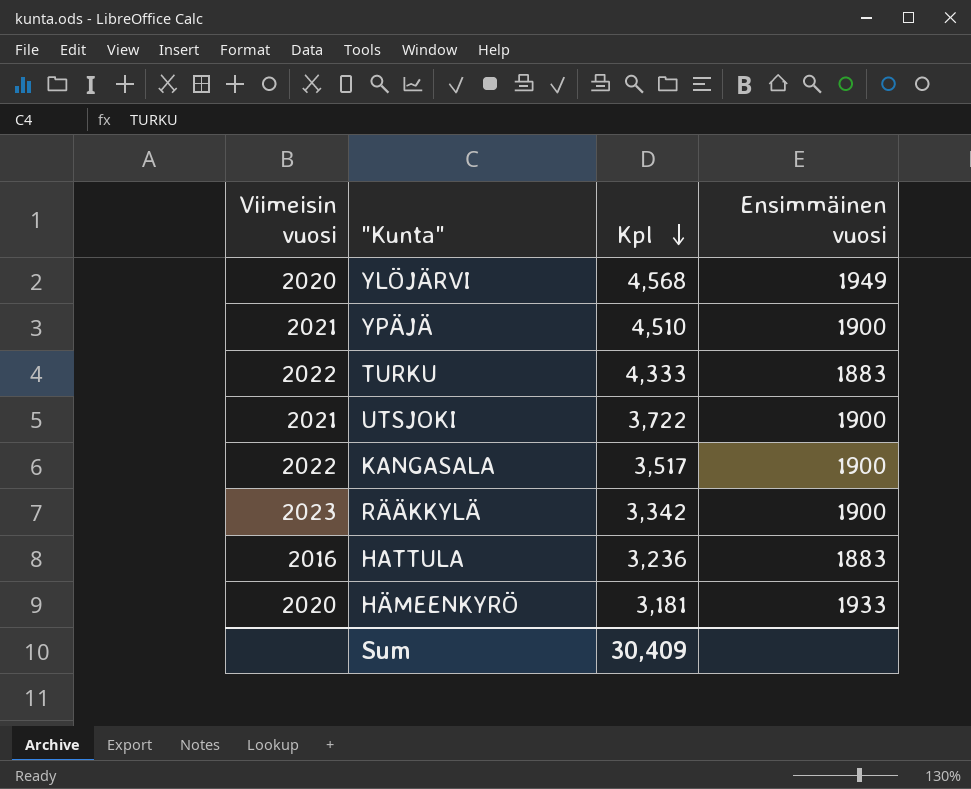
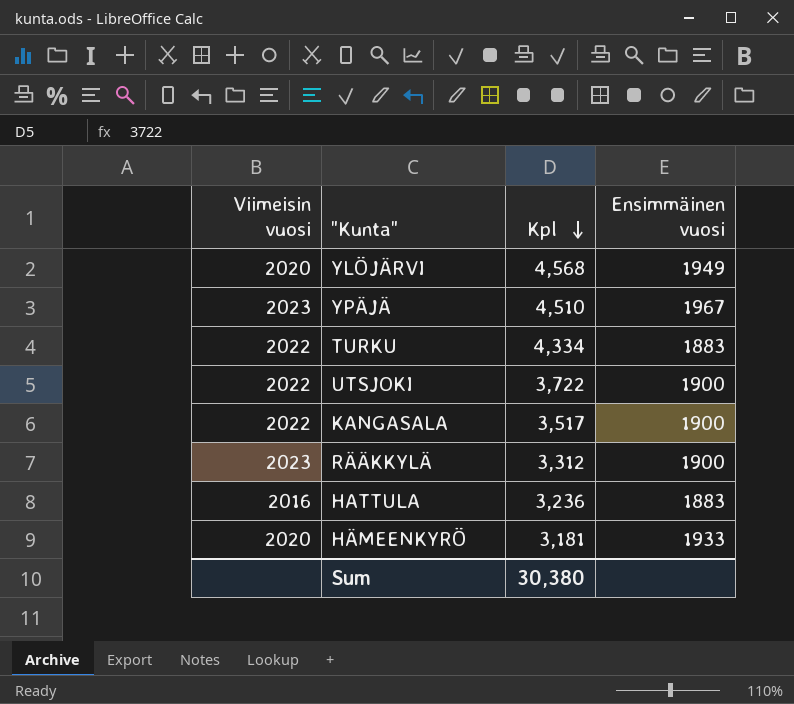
YPÄJÄ | Viimeisin vuosi: 2021 -> 2023
YPÄJÄ | Ensimmäinen vuosi: 1900 -> 1967
TURKU | Kpl: 4,333 -> 4,334
UTSJOKI | Viimeisin vuosi: 2021 -> 2022
RÄÄKKYLÄ | Kpl: 3,342 -> 3,312
Sum | Kpl: 30,409 -> 30,380

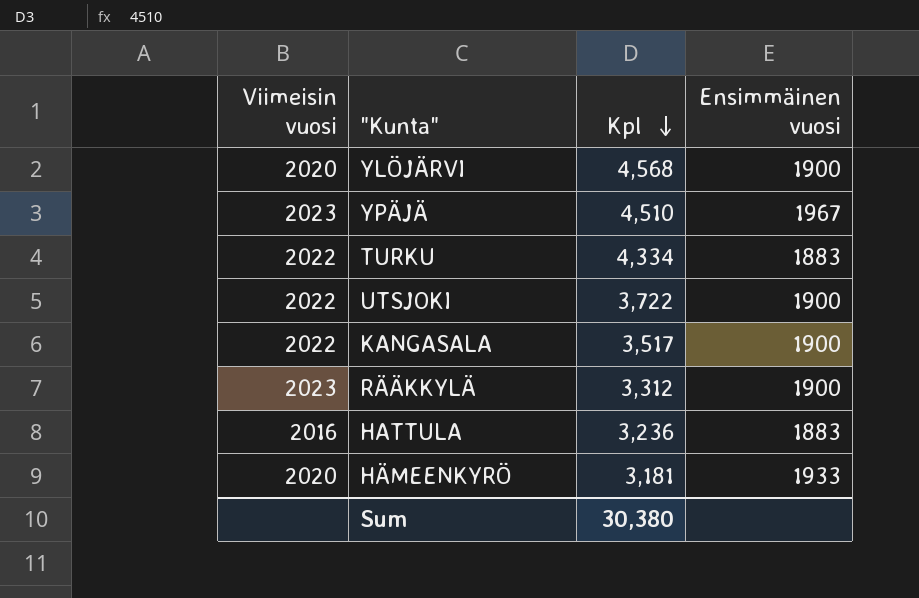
YLÖJÄRVI | Ensimmäinen vuosi: 1949 -> 1900

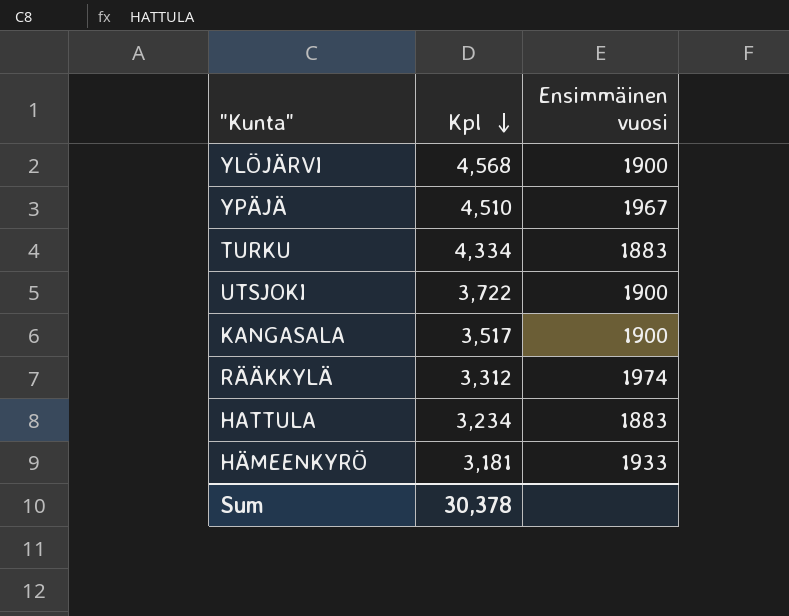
column Viimeisin vuosi | position: 1 -> none
RÄÄKKYLÄ | Ensimmäinen vuosi: 1900 -> 1974
HATTULA | Kpl: 3,236 -> 3,234
Sum | Kpl: 30,380 -> 30,378

